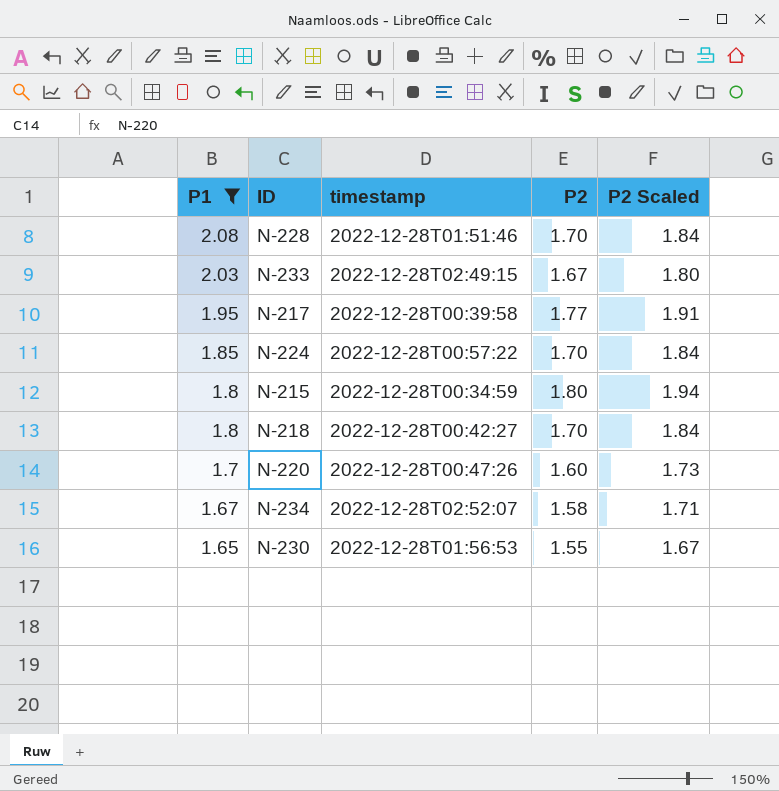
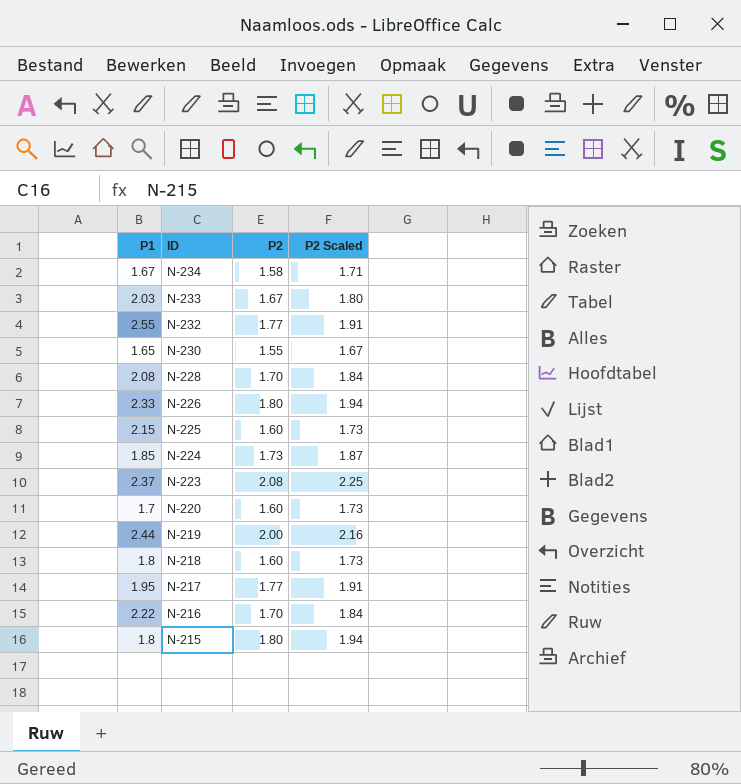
filter: P1 <= 2.08 -> none
row order: P1 descending -> ID descending
column timestamp | position: 3 -> none
N-224 | P2: 1.70 -> 1.73
N-224 | P2 Scaled: 1.84 -> 1.87
N-218 | P2: 1.70 -> 1.60
N-218 | P2 Scaled: 1.84 -> 1.73

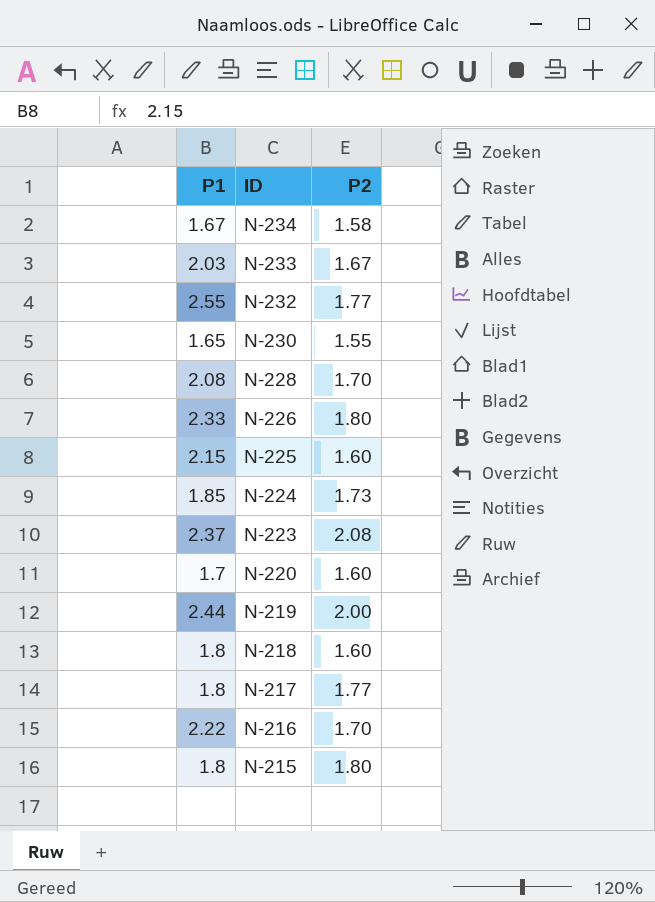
column P2 Scaled | formula: [P2] * 1.08 -> none
N-217 | P1: 1.95 -> 1.8

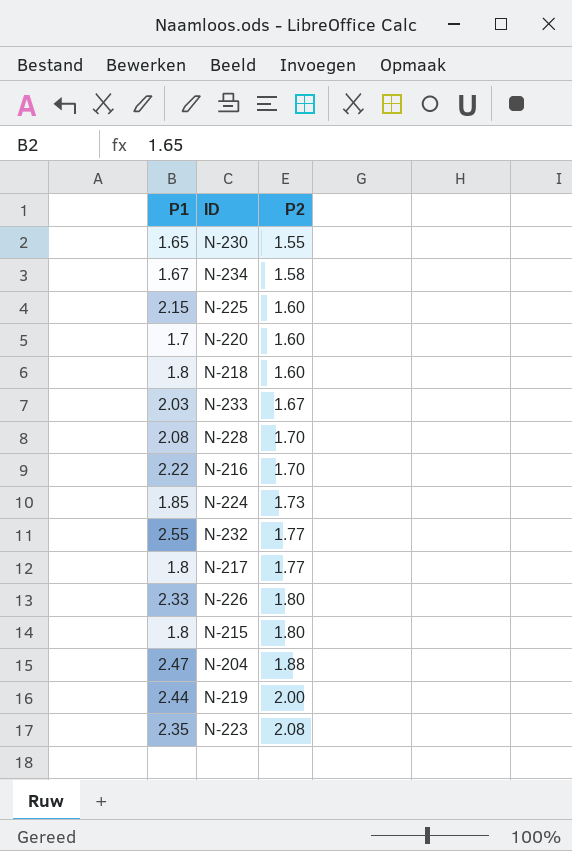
row order: ID descending -> P2 ascending
row N-204: none -> 2.47 | 1.88
N-223 | P1: 2.37 -> 2.35

